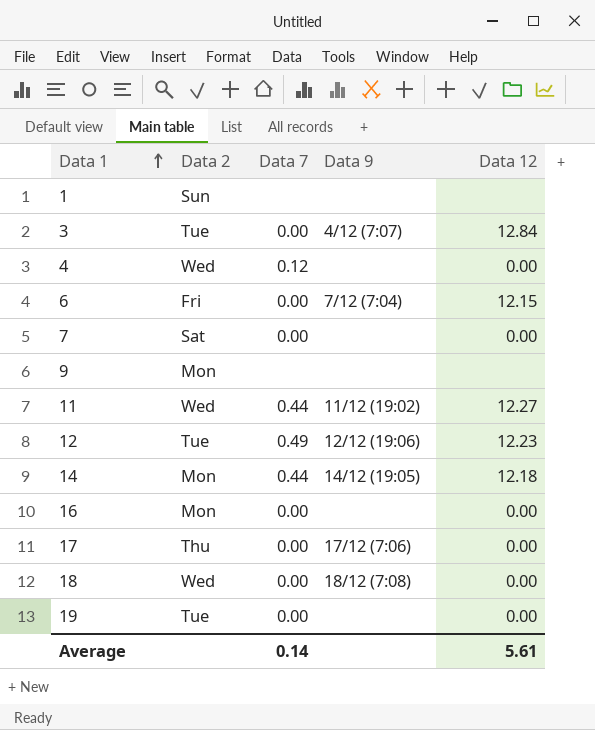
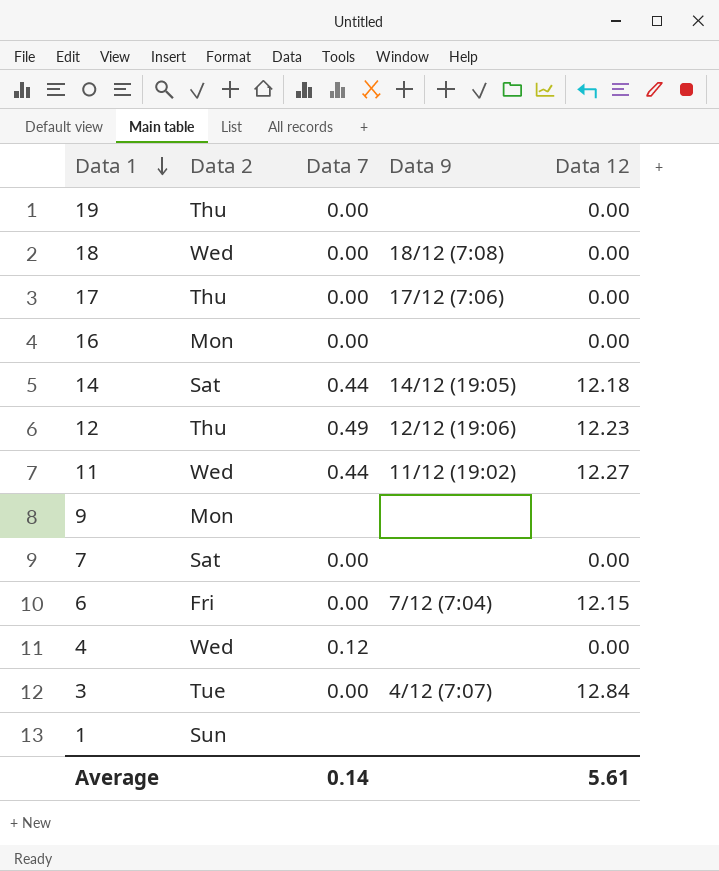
row order: Data 1 ascending -> Data 1 descending
19 | Data 2: Tue -> Thu
14 | Data 2: Mon -> Sat
12 | Data 2: Tue -> Thu

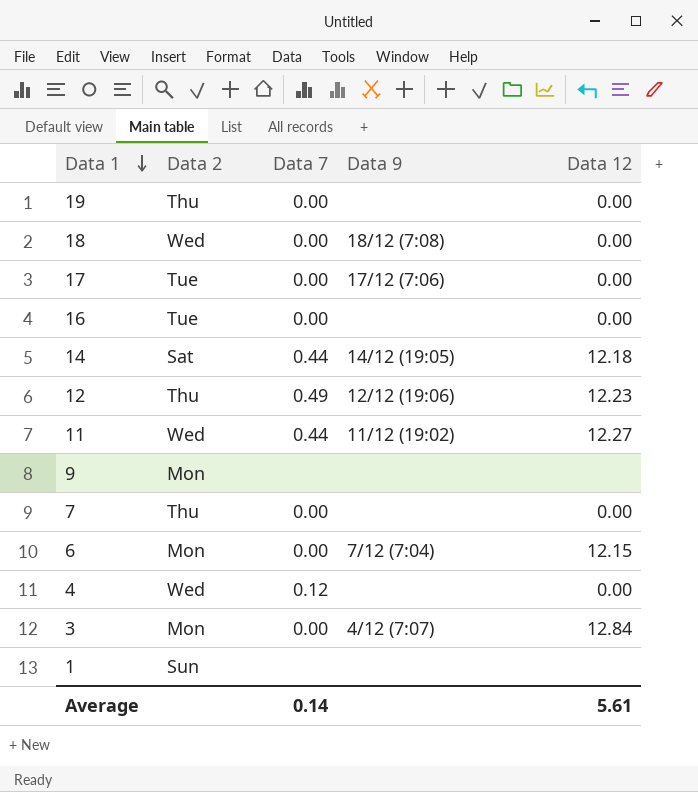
17 | Data 2: Thu -> Tue
16 | Data 2: Mon -> Tue
7 | Data 2: Sat -> Thu
6 | Data 2: Fri -> Mon
3 | Data 2: Tue -> Mon

